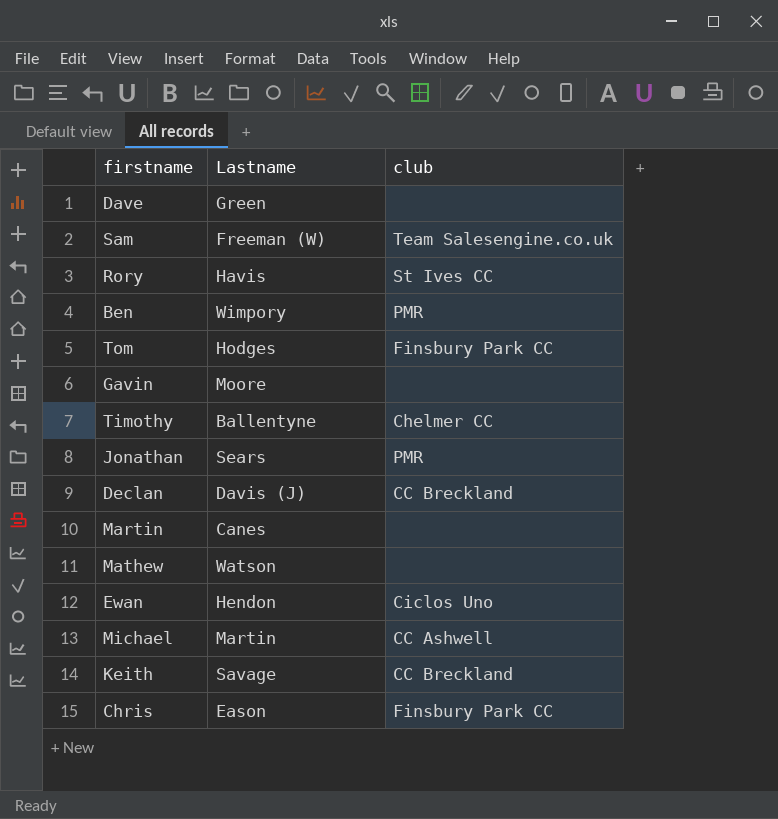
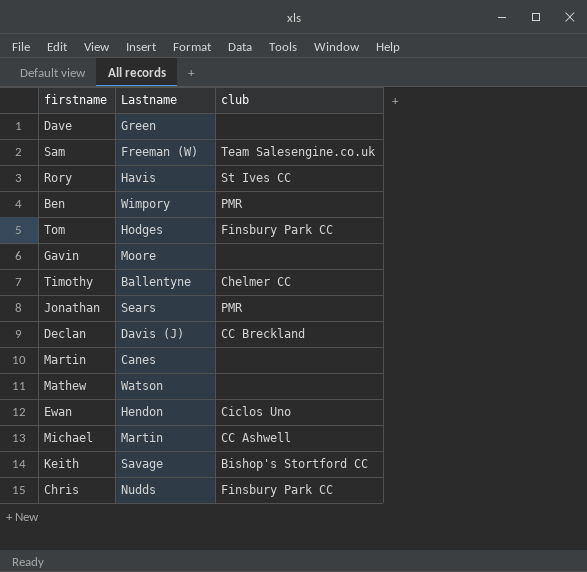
Keith | club: CC Breckland -> Bishop's Stortford CC
Chris | Lastname: Eason -> Nudds

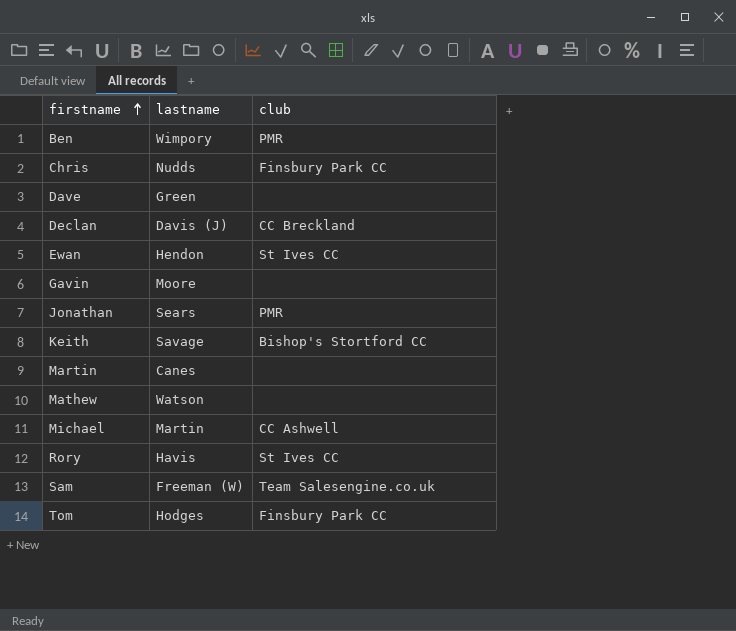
row order: none -> firstname ascending
column name: Lastname -> lastname
row Timothy: Ballentyne | Chelmer CC -> none
Ewan | club: Ciclos Uno -> St Ives CC

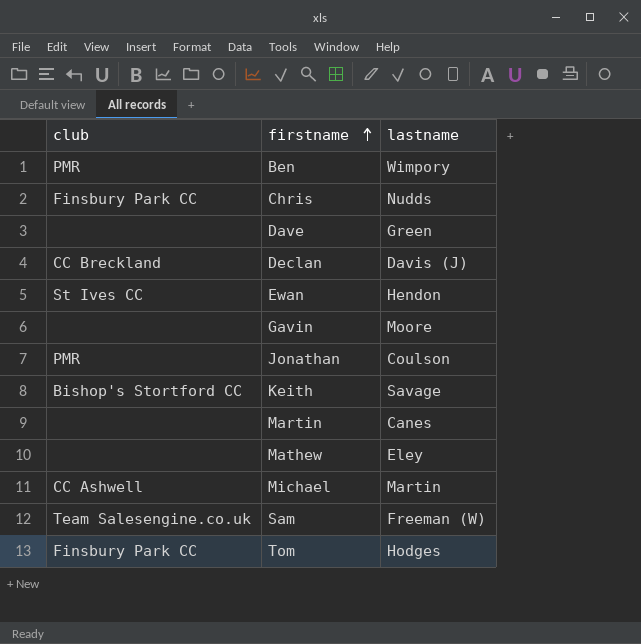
column club | position: 3 -> 1
row Rory: Havis | St Ives CC -> none
Jonathan | lastname: Sears -> Coulson
Mathew | lastname: Watson -> Eley

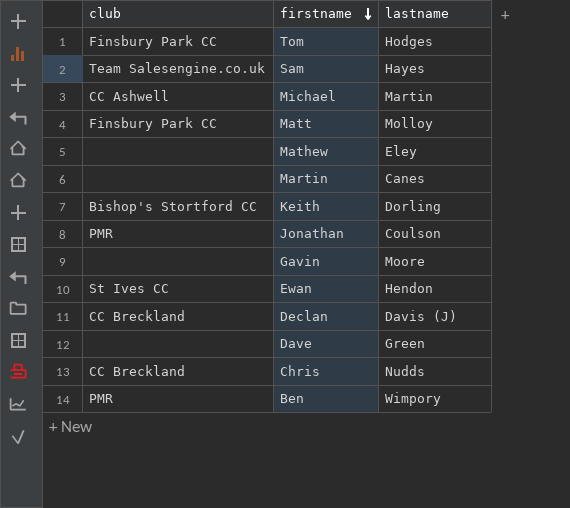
row order: firstname ascending -> firstname descending
Sam | lastname: Freeman (W) -> Hayes
row Matt: none -> Finsbury Park CC | Molloy
Keith | lastname: Savage -> Dorling
Chris | club: Finsbury Park CC -> CC Breckland

